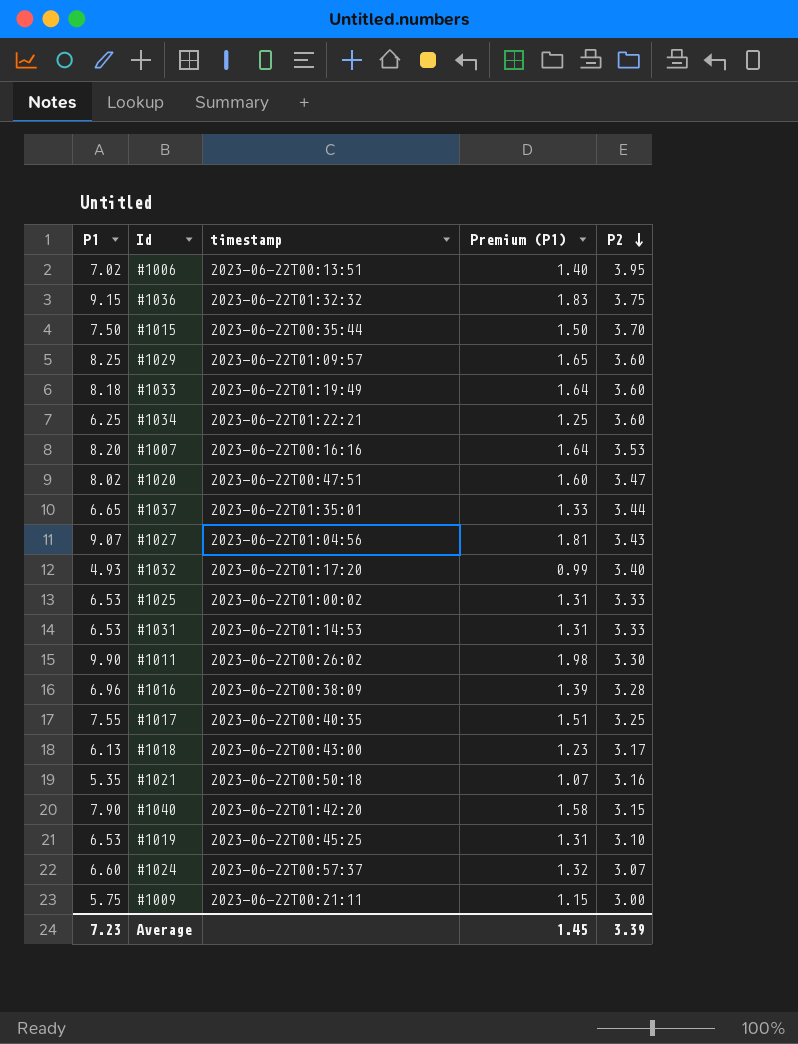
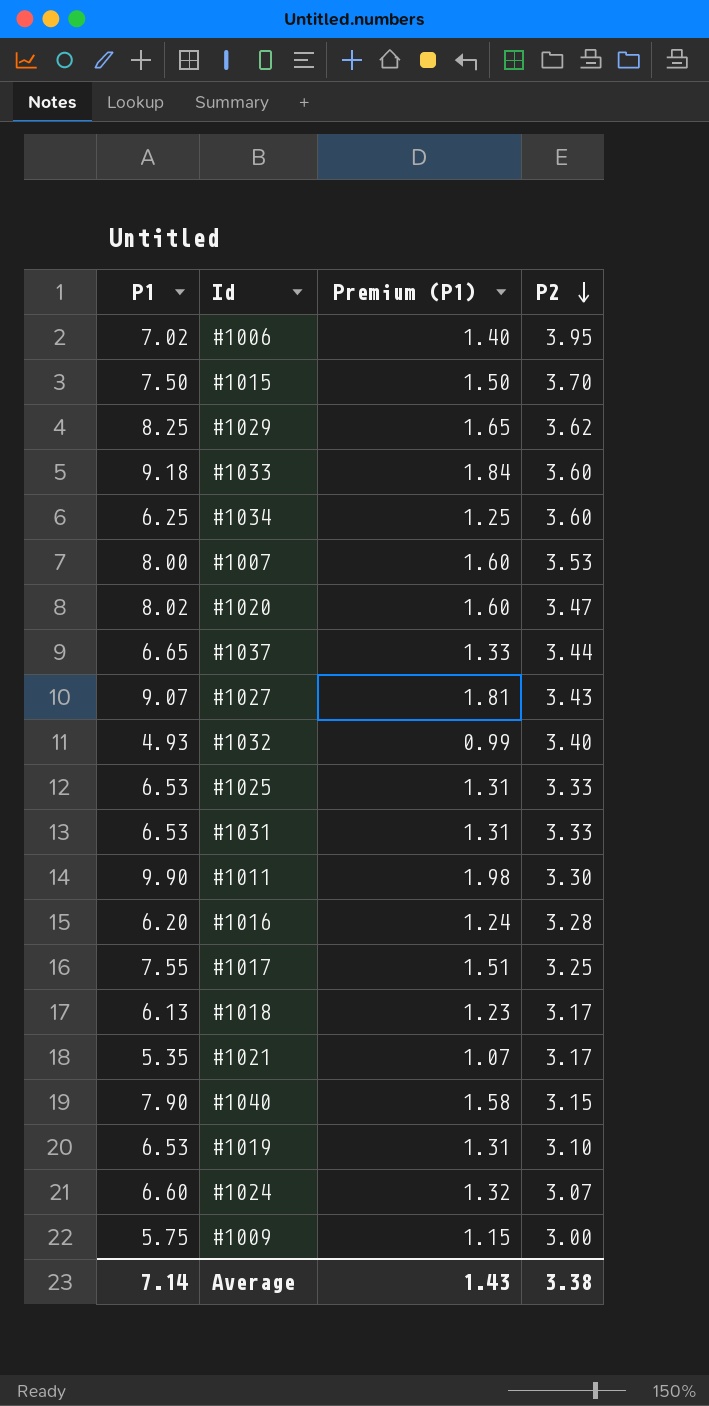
column timestamp | position: 3 -> none
row #1036: 9.15 | 2023-06-22T01:32:32 | 1.83 | 3.75 -> none
#1029 | P2: 3.60 -> 3.62
#1033 | P1: 8.18 -> 9.18
#1033 | Premium (P1): 1.64 -> 1.84
#1007 | P1: 8.20 -> 8.00
#1007 | Premium (P1): 1.64 -> 1.60
#1016 | P1: 6.96 -> 6.20
#1016 | Premium (P1): 1.39 -> 1.24
#1021 | P2: 3.16 -> 3.17
Average | P1: 7.23 -> 7.14
Average | Premium (P1): 1.45 -> 1.43
Average | P2: 3.39 -> 3.38

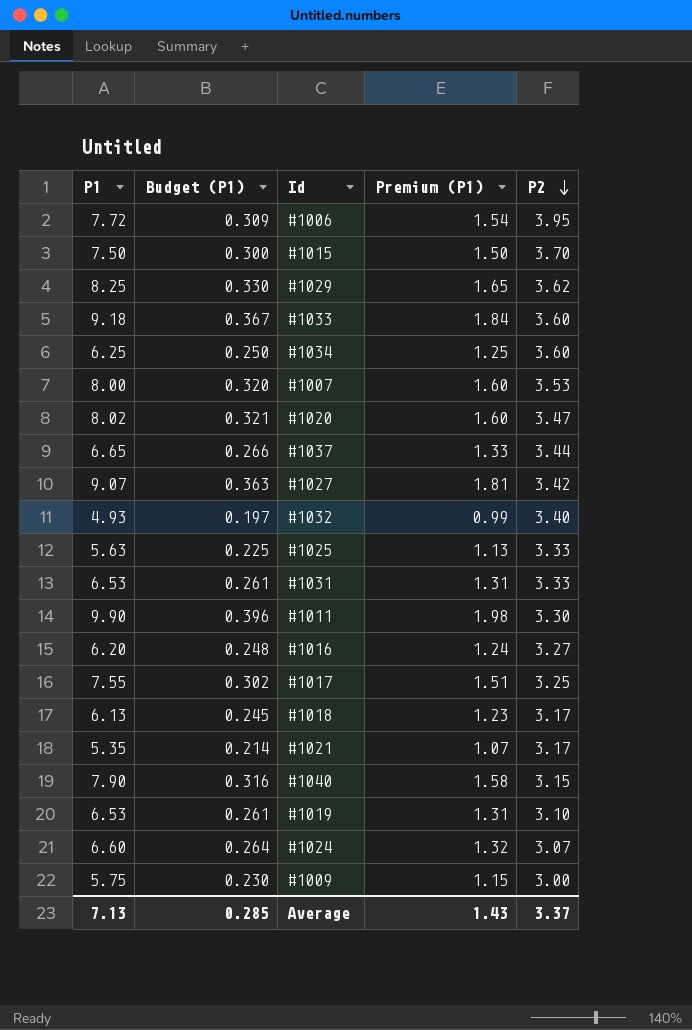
column Budget (P1) | formula: none -> [P1] * 0.04
#1006 | P1: 7.02 -> 7.72
#1006 | Premium (P1): 1.40 -> 1.54
#1027 | P2: 3.43 -> 3.42
#1025 | P1: 6.53 -> 5.63
#1025 | Premium (P1): 1.31 -> 1.13
#1016 | P2: 3.28 -> 3.27
Average | P1: 7.14 -> 7.13
Average | P2: 3.38 -> 3.37

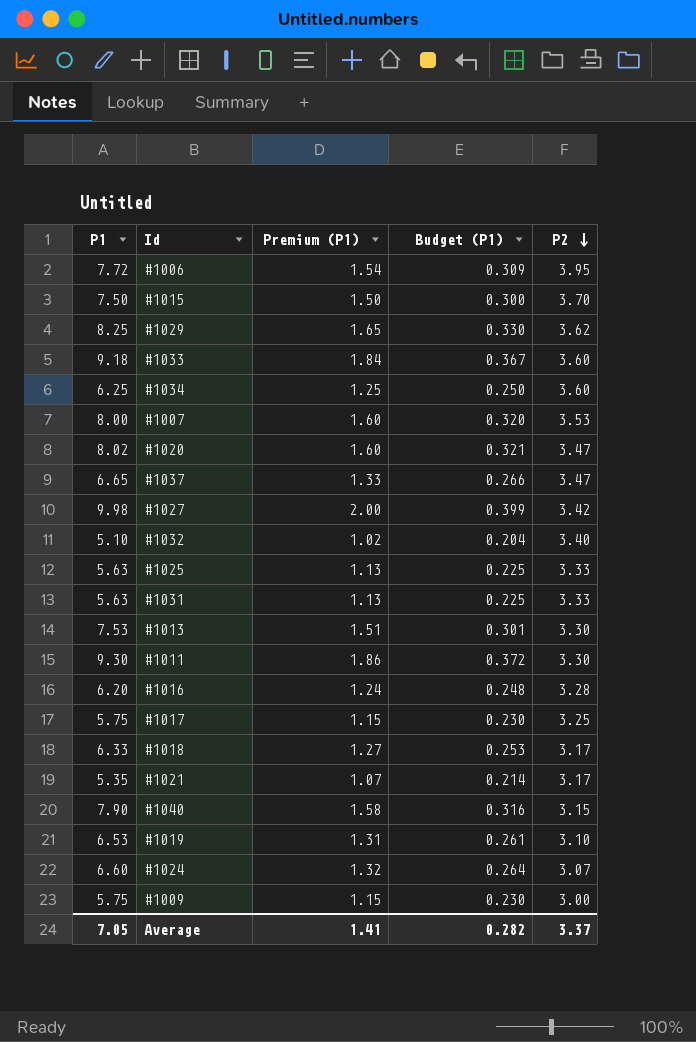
column Budget (P1) | position: 2 -> 4
#1037 | P2: 3.44 -> 3.47
#1027 | P1: 9.07 -> 9.98
#1027 | Premium (P1): 1.81 -> 2.00
#1027 | Budget (P1): 0.363 -> 0.399
#1032 | P1: 4.93 -> 5.10
#1032 | Premium (P1): 0.99 -> 1.02
#1032 | Budget (P1): 0.197 -> 0.204
#1031 | P1: 6.53 -> 5.63
#1031 | Premium (P1): 1.31 -> 1.13
#1031 | Budget (P1): 0.261 -> 0.225
row #1013: none -> 7.53 | 1.51 | 0.301 | 3.30
#1011 | P1: 9.90 -> 9.30
#1011 | Premium (P1): 1.98 -> 1.86
#1011 | Budget (P1): 0.396 -> 0.372
#1016 | P2: 3.27 -> 3.28
#1017 | P1: 7.55 -> 5.75
#1017 | Premium (P1): 1.51 -> 1.15
#1017 | Budget (P1): 0.302 -> 0.230
#1018 | P1: 6.13 -> 6.33
#1018 | Premium (P1): 1.23 -> 1.27
#1018 | Budget (P1): 0.245 -> 0.253
Average | P1: 7.13 -> 7.05
Average | Premium (P1): 1.43 -> 1.41
Average | Budget (P1): 0.285 -> 0.282

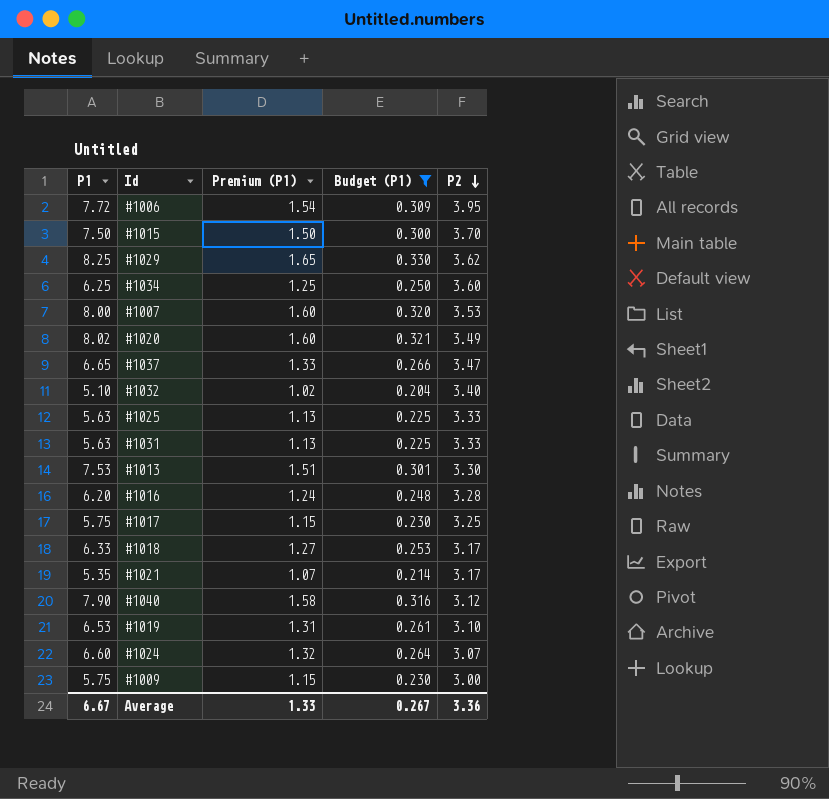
filter: none -> Budget (P1) <= 0.330
#1020 | P2: 3.47 -> 3.49
#1040 | P2: 3.15 -> 3.12
Average | P1: 7.05 -> 6.67
Average | Premium (P1): 1.41 -> 1.33
Average | Budget (P1): 0.282 -> 0.267
Average | P2: 3.37 -> 3.36

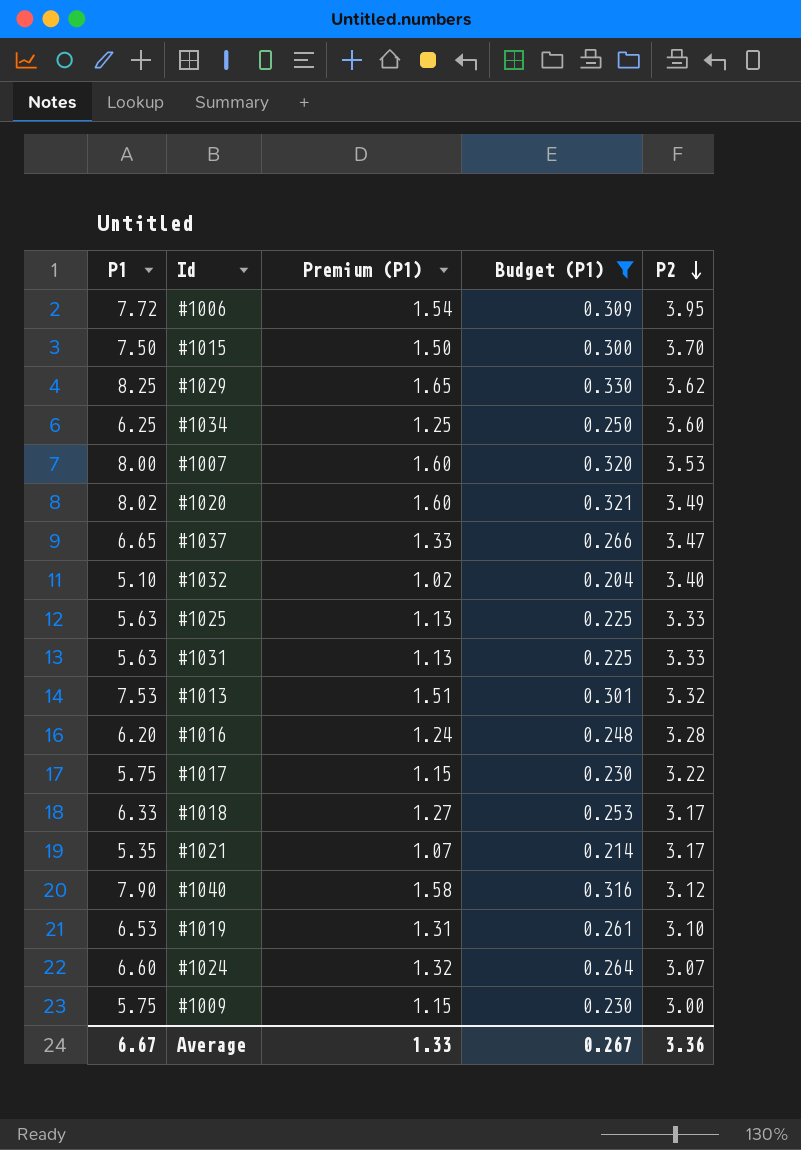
#1013 | P2: 3.30 -> 3.32
#1017 | P2: 3.25 -> 3.22

